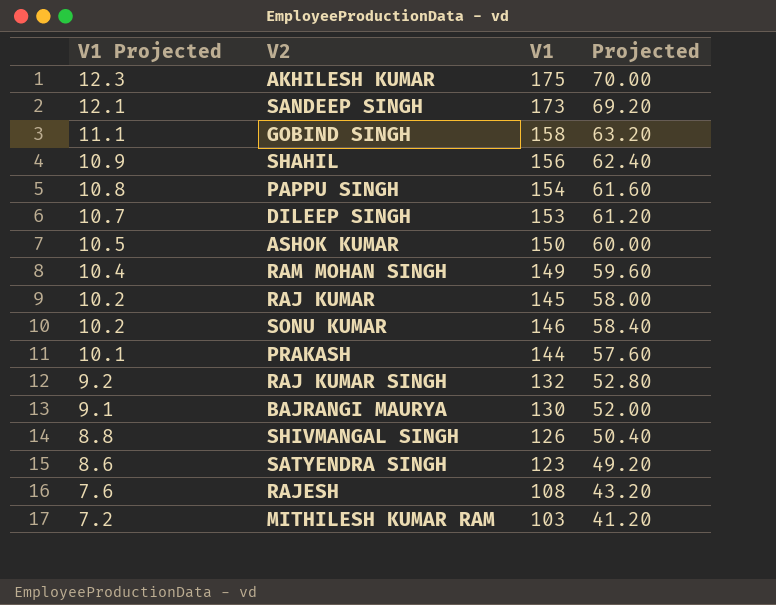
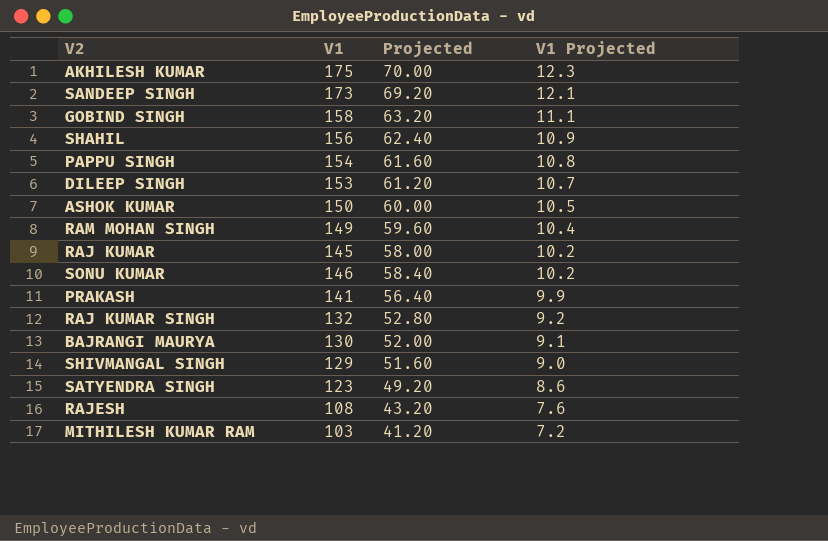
column V1 Projected | position: 1 -> 4
PRAKASH | V1: 144 -> 141
PRAKASH | Projected: 57.60 -> 56.40
PRAKASH | V1 Projected: 10.1 -> 9.9
SHIVMANGAL SINGH | V1: 126 -> 129
SHIVMANGAL SINGH | Projected: 50.40 -> 51.60
SHIVMANGAL SINGH | V1 Projected: 8.8 -> 9.0

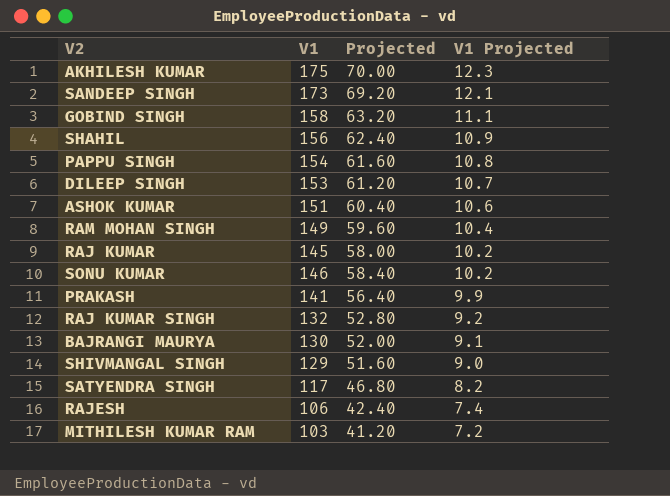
ASHOK KUMAR | V1: 150 -> 151
ASHOK KUMAR | Projected: 60.00 -> 60.40
ASHOK KUMAR | V1 Projected: 10.5 -> 10.6
SATYENDRA SINGH | V1: 123 -> 117
SATYENDRA SINGH | Projected: 49.20 -> 46.80
SATYENDRA SINGH | V1 Projected: 8.6 -> 8.2
RAJESH | V1: 108 -> 106
RAJESH | Projected: 43.20 -> 42.40
RAJESH | V1 Projected: 7.6 -> 7.4

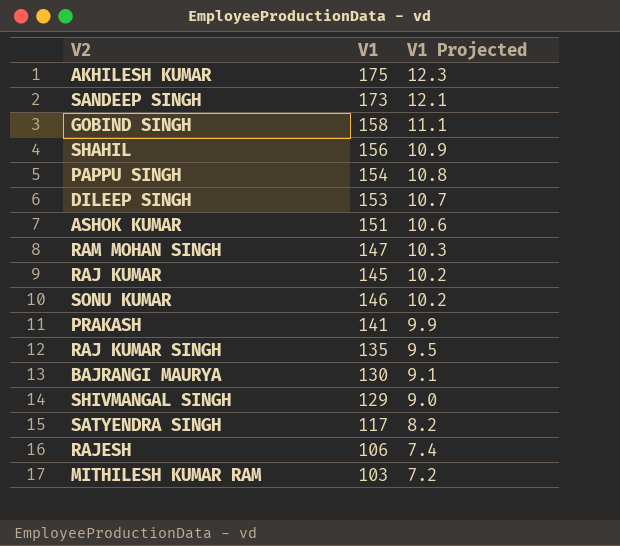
column Projected | formula: [V1] * 0.4 -> none
RAM MOHAN SINGH | V1: 149 -> 147
RAM MOHAN SINGH | V1 Projected: 10.4 -> 10.3
RAJ KUMAR SINGH | V1: 132 -> 135
RAJ KUMAR SINGH | V1 Projected: 9.2 -> 9.5

